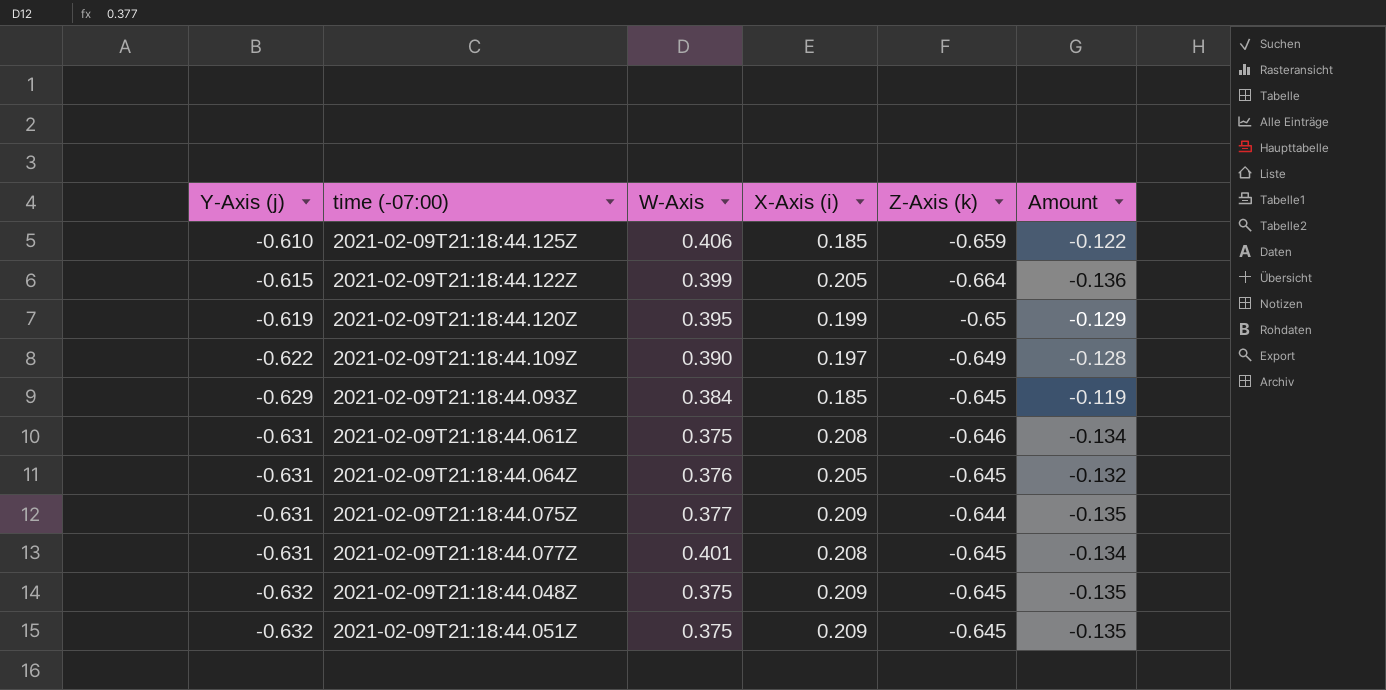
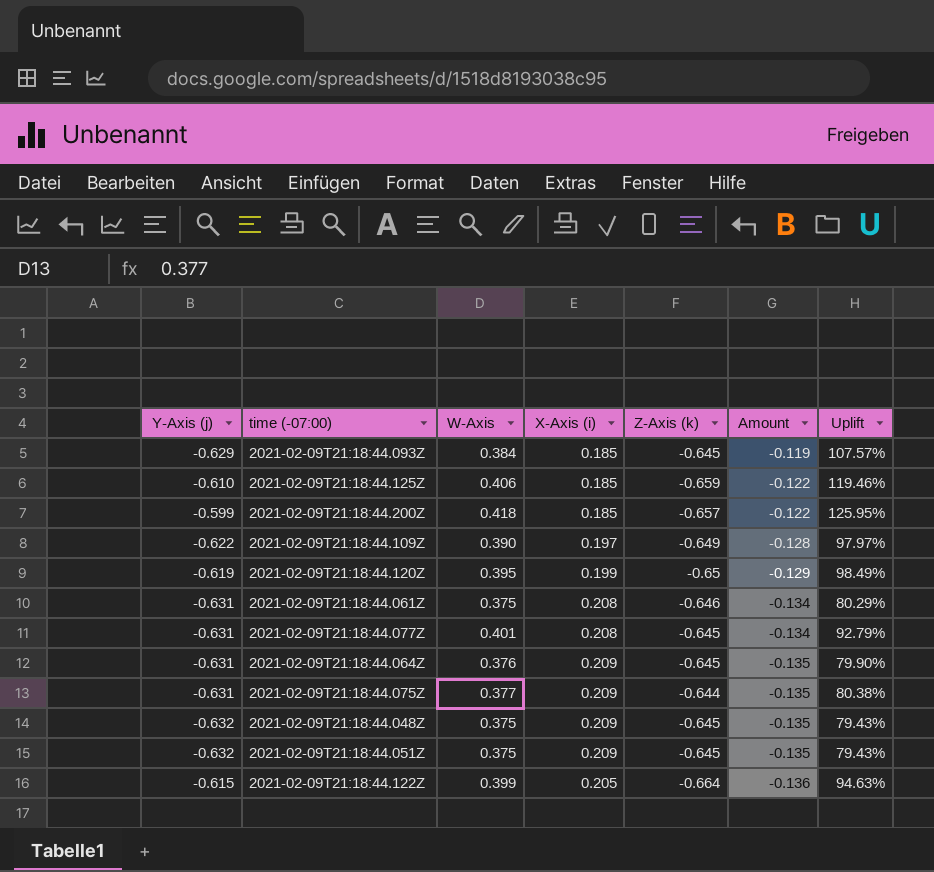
row order: Y-Axis (j) descending -> Amount descending
column Uplift | formula: none -> ([W-Axis] - [X-Axis (i)]) / [X-Axis (i)]
row 2021-02-09T21:18:44.200Z: none -> -0.599 | 0.418 | 0.185 | -0.657 | -0.122 | 125.95%
2021-02-09T21:18:44.064Z | X-Axis (i): 0.205 -> 0.209
2021-02-09T21:18:44.064Z | Amount: -0.132 -> -0.135

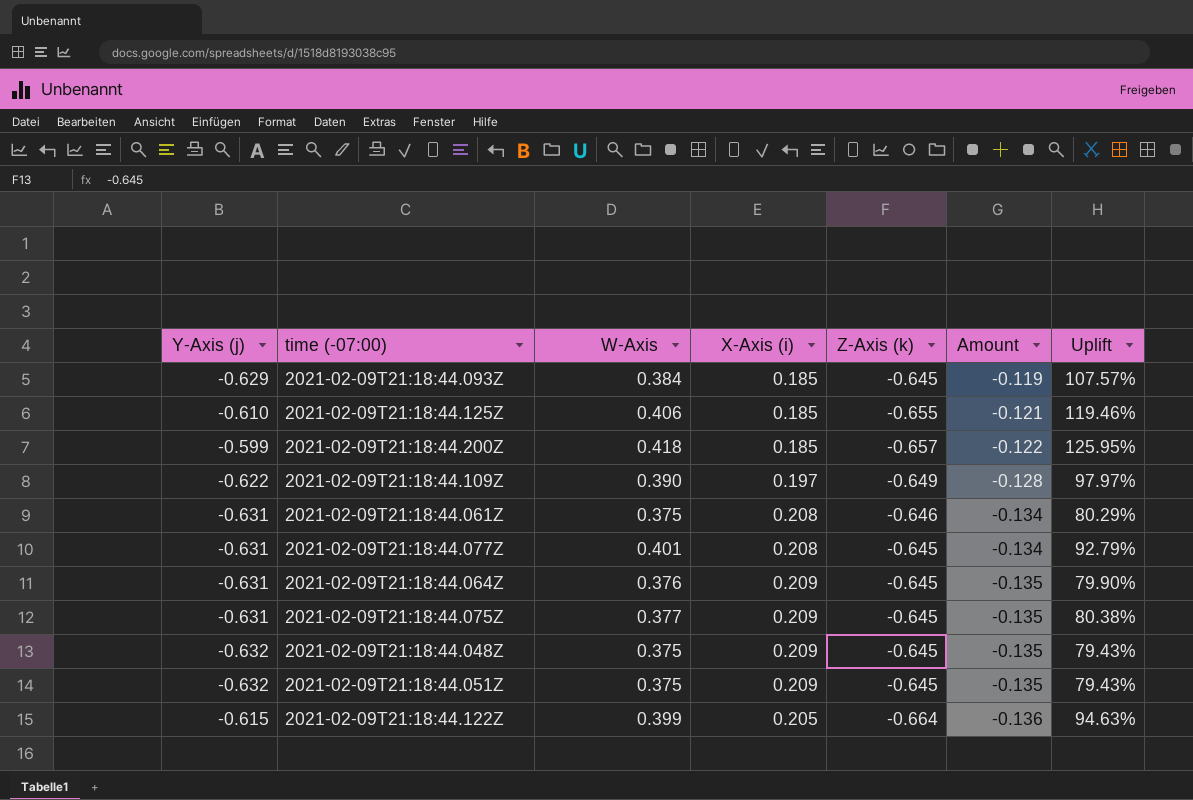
row 2021-02-09T21:18:44.120Z: -0.619 | 0.395 | 0.199 | -0.65 | -0.129 | 98.49% -> none
2021-02-09T21:18:44.125Z | Z-Axis (k): -0.659 -> -0.655
2021-02-09T21:18:44.125Z | Amount: -0.122 -> -0.121
2021-02-09T21:18:44.075Z | Z-Axis (k): -0.644 -> -0.645

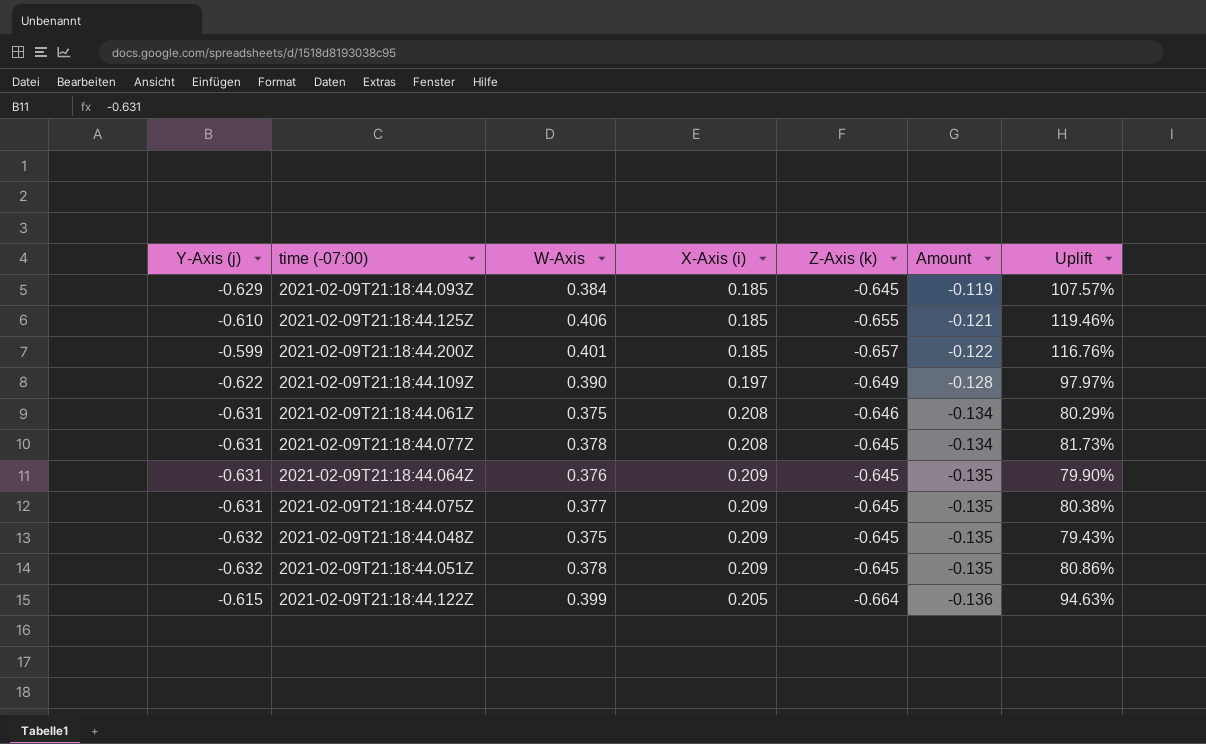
2021-02-09T21:18:44.200Z | W-Axis: 0.418 -> 0.401
2021-02-09T21:18:44.200Z | Uplift: 125.95% -> 116.76%
2021-02-09T21:18:44.077Z | W-Axis: 0.401 -> 0.378
2021-02-09T21:18:44.077Z | Uplift: 92.79% -> 81.73%
2021-02-09T21:18:44.051Z | W-Axis: 0.375 -> 0.378
2021-02-09T21:18:44.051Z | Uplift: 79.43% -> 80.86%

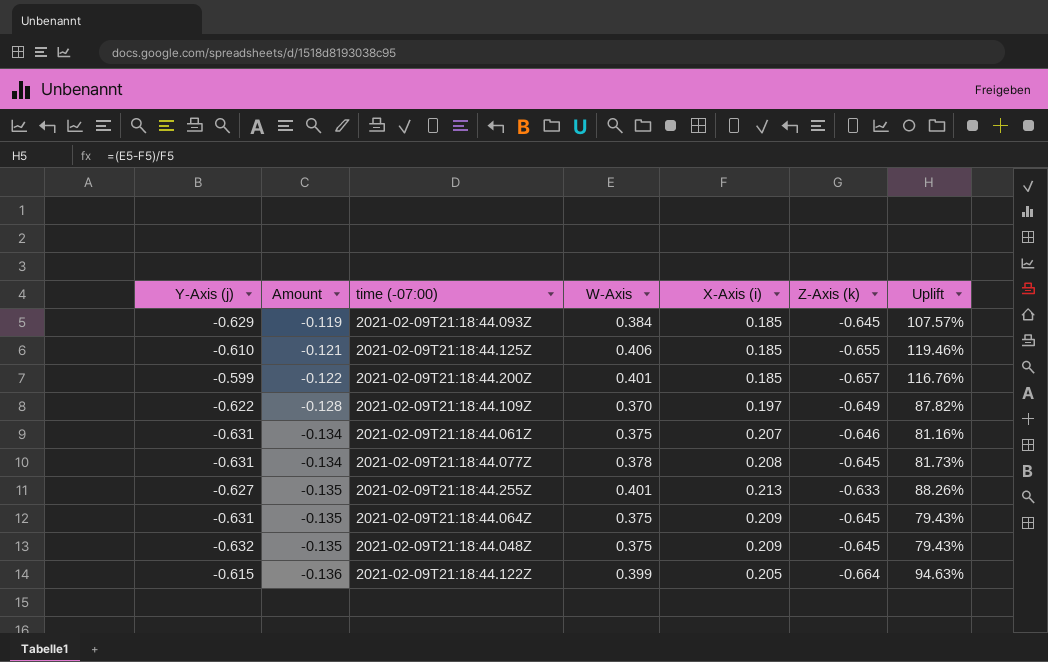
column Amount | position: 6 -> 2
row 2021-02-09T21:18:44.075Z: -0.631 | 0.377 | 0.209 | -0.645 | -0.135 | 80.38% -> none
row 2021-02-09T21:18:44.051Z: -0.632 | 0.378 | 0.209 | -0.645 | -0.135 | 80.86% -> none
2021-02-09T21:18:44.109Z | W-Axis: 0.390 -> 0.370
2021-02-09T21:18:44.109Z | Uplift: 97.97% -> 87.82%
2021-02-09T21:18:44.061Z | X-Axis (i): 0.208 -> 0.207
2021-02-09T21:18:44.061Z | Uplift: 80.29% -> 81.16%
row 2021-02-09T21:18:44.255Z: none -> -0.627 | -0.135 | 0.401 | 0.213 | -0.633 | 88.26%
2021-02-09T21:18:44.064Z | W-Axis: 0.376 -> 0.375
2021-02-09T21:18:44.064Z | Uplift: 79.90% -> 79.43%

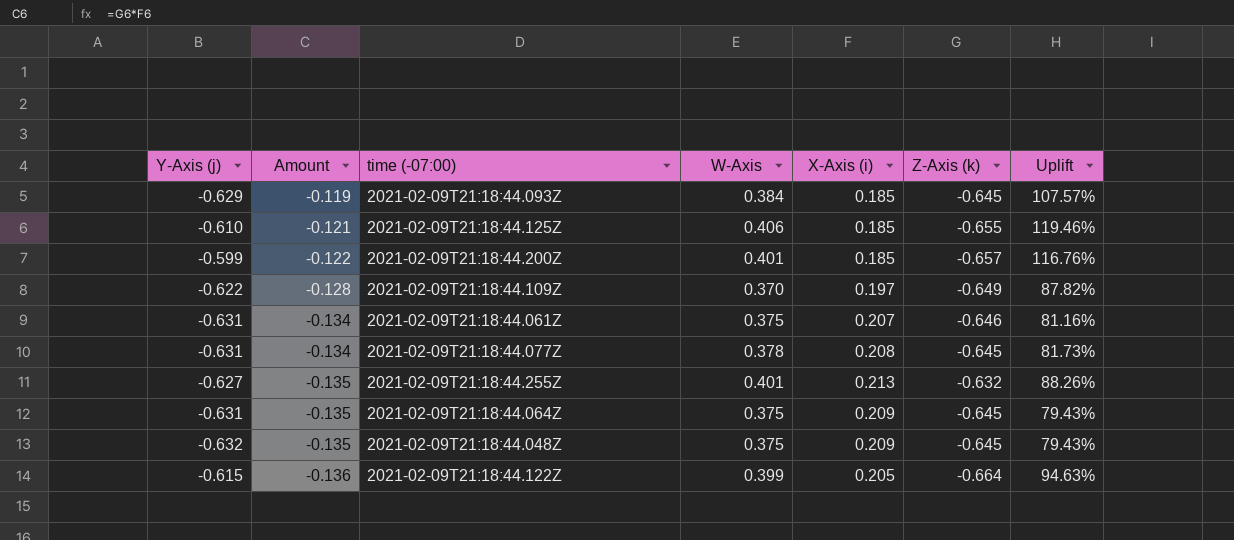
2021-02-09T21:18:44.255Z | Z-Axis (k): -0.633 -> -0.632

